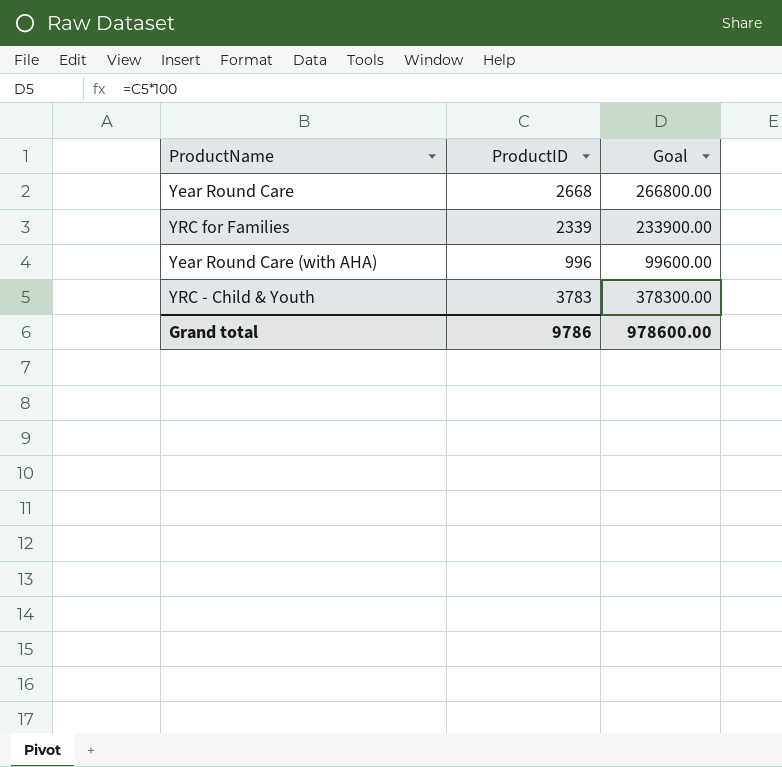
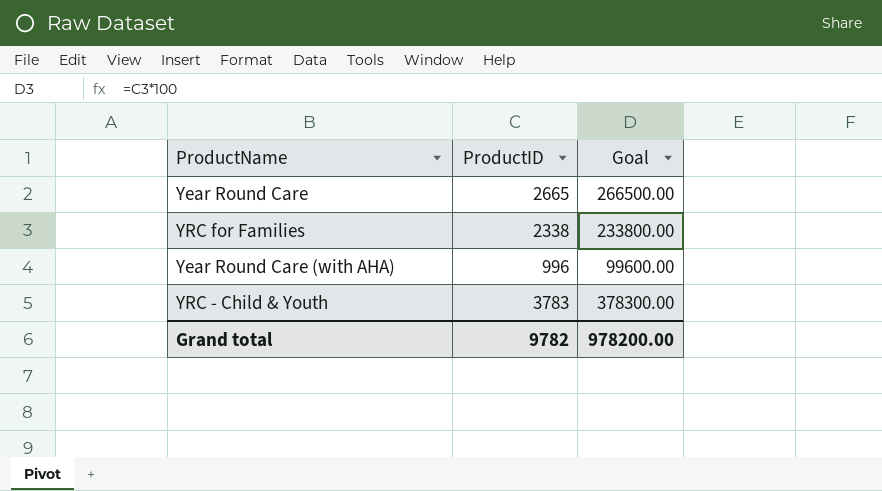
Year Round Care | ProductID: 2668 -> 2665
Year Round Care | Goal: 266800.00 -> 266500.00
YRC for Families | ProductID: 2339 -> 2338
YRC for Families | Goal: 233900.00 -> 233800.00
Grand total | ProductID: 9786 -> 9782
Grand total | Goal: 978600.00 -> 978200.00

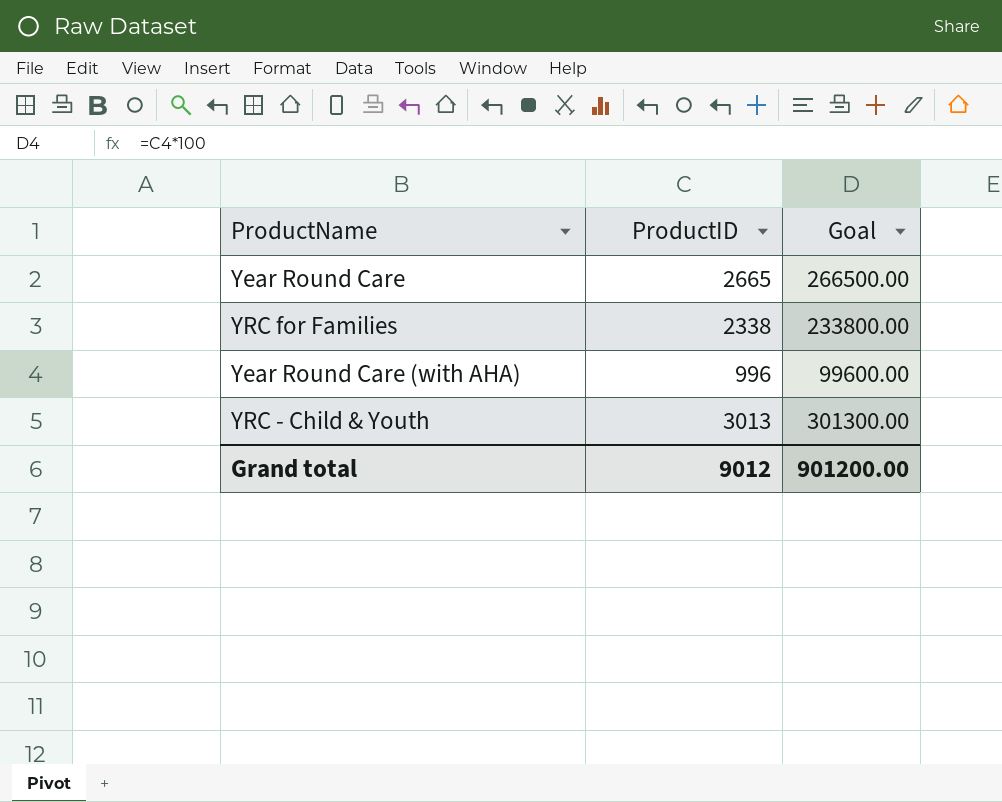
YRC - Child & Youth | ProductID: 3783 -> 3013
YRC - Child & Youth | Goal: 378300.00 -> 301300.00
Grand total | ProductID: 9782 -> 9012
Grand total | Goal: 978200.00 -> 901200.00

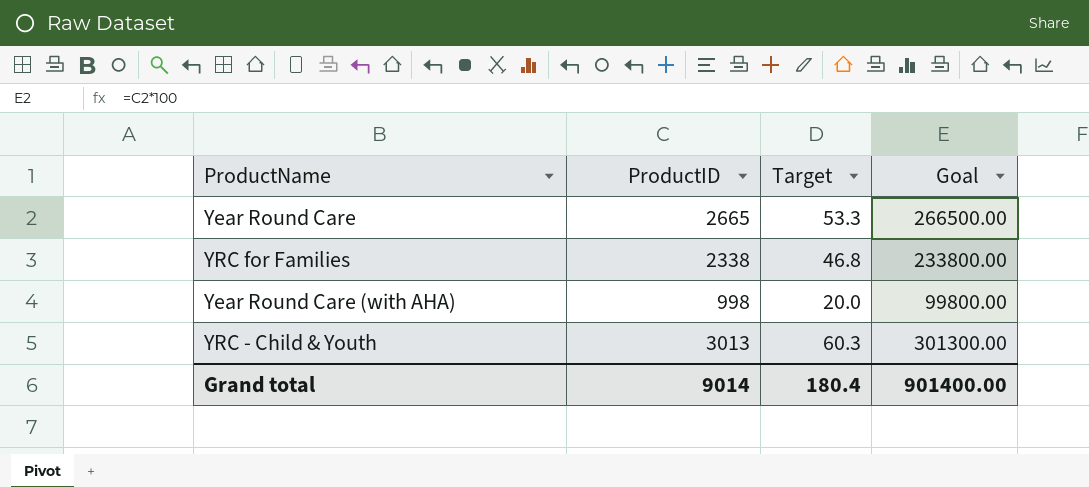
column Target | formula: none -> [ProductID] * 0.02
Year Round Care (with AHA) | ProductID: 996 -> 998
Year Round Care (with AHA) | Goal: 99600.00 -> 99800.00
Grand total | ProductID: 9012 -> 9014
Grand total | Goal: 901200.00 -> 901400.00

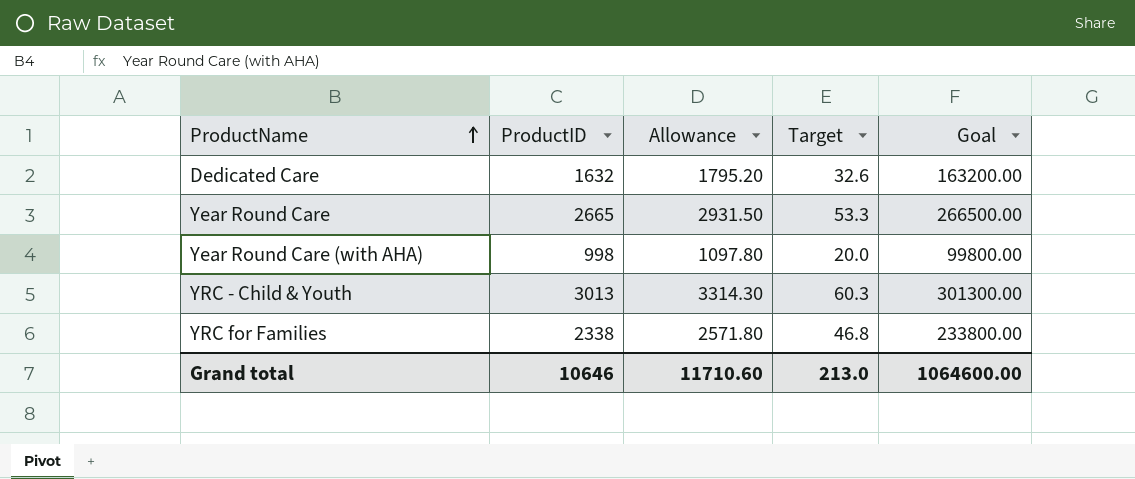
row order: none -> ProductName ascending
column Allowance | formula: none -> [ProductID] * 1.1
row Dedicated Care: none -> 1632 | 1795.20 | 32.6 | 163200.00
Grand total | ProductID: 9014 -> 10646
Grand total | Target: 180.4 -> 213.0
Grand total | Goal: 901400.00 -> 1064600.00

